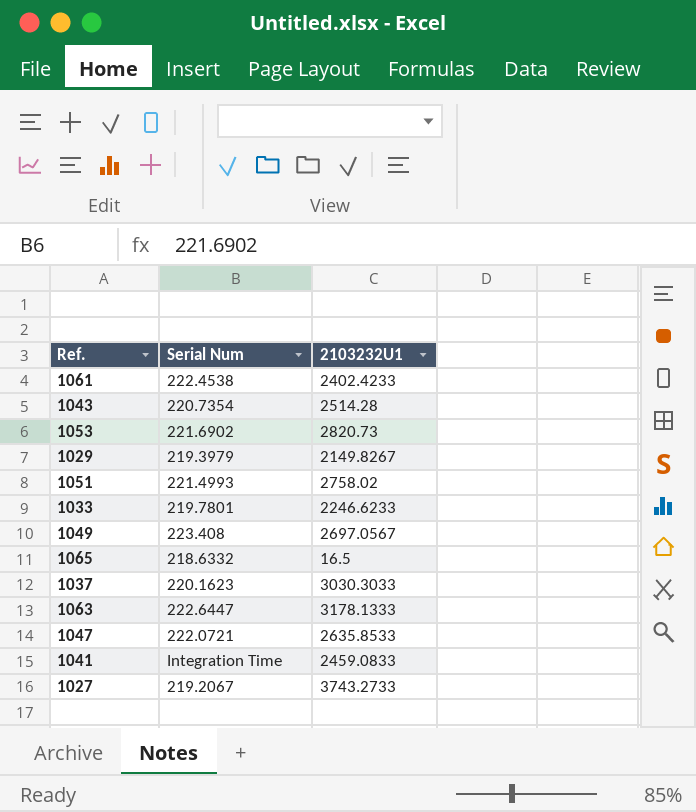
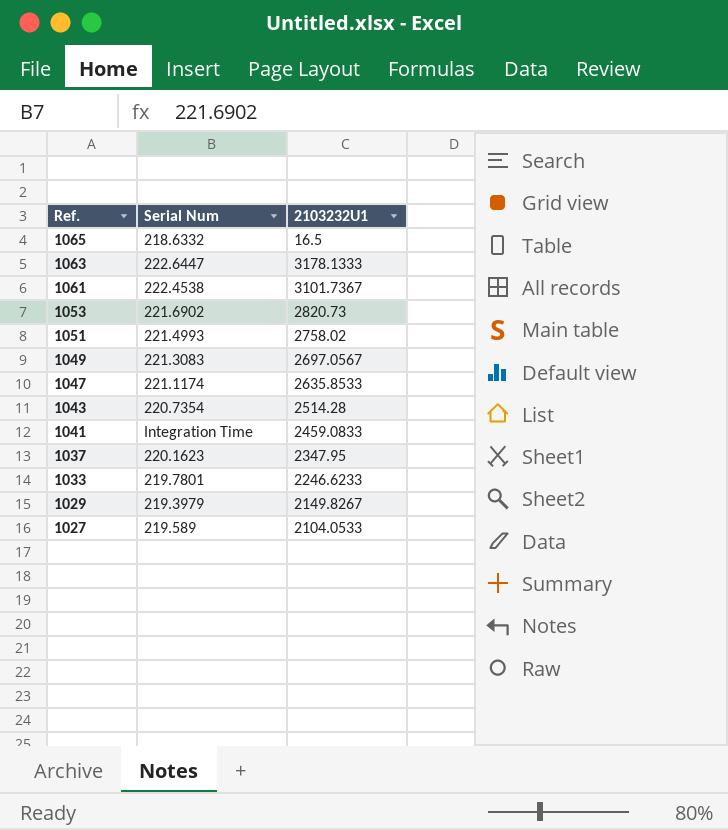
row order: none -> Ref. descending
1061 | 2103232U1: 2402.4233 -> 3101.7367
1049 | Serial Num: 223.408 -> 221.3083
1047 | Serial Num: 222.0721 -> 221.1174
1037 | 2103232U1: 3030.3033 -> 2347.95
1027 | Serial Num: 219.2067 -> 219.589
1027 | 2103232U1: 3743.2733 -> 2104.0533

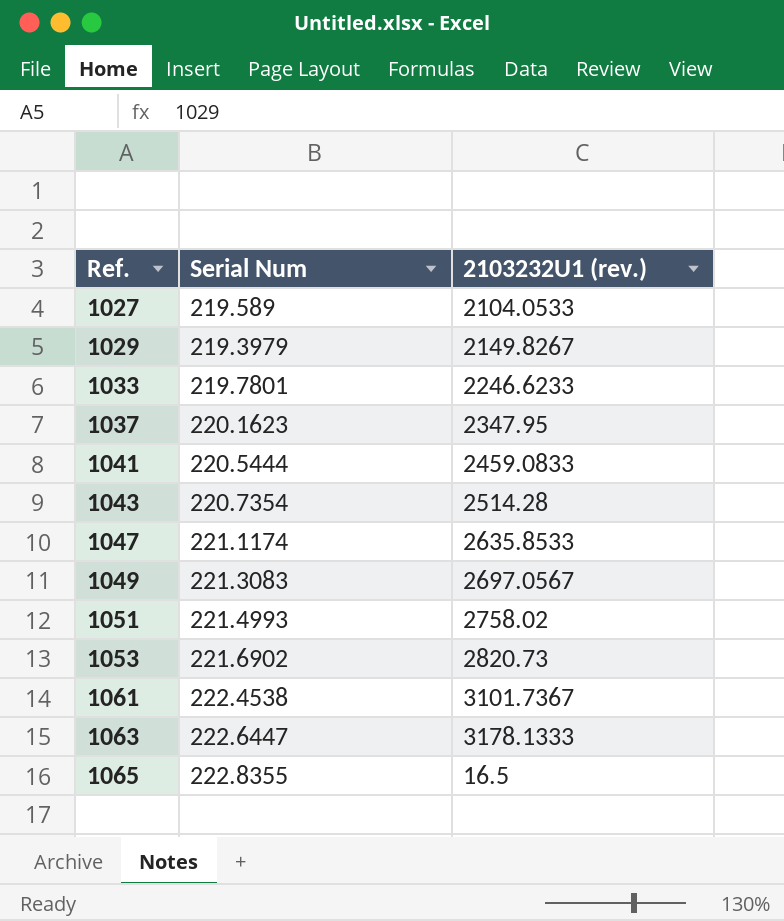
row order: Ref. descending -> Ref. ascending
column name: 2103232U1 -> 2103232U1 (rev.)
1041 | Serial Num: Integration Time -> 220.5444
1065 | Serial Num: 218.6332 -> 222.8355

